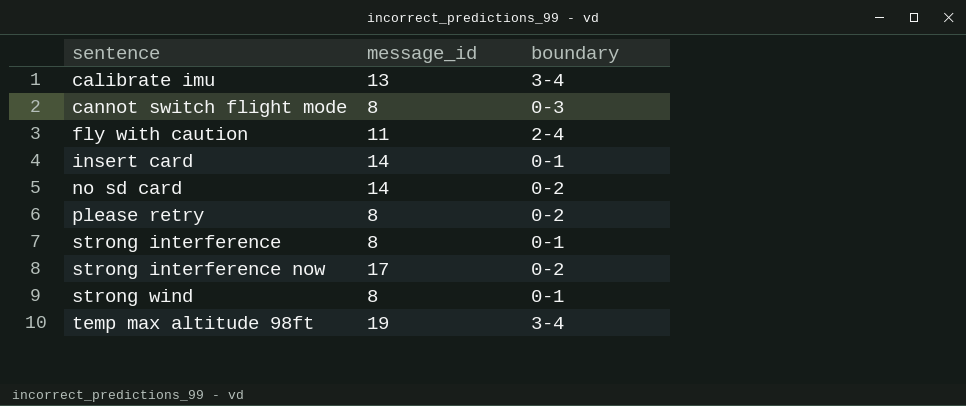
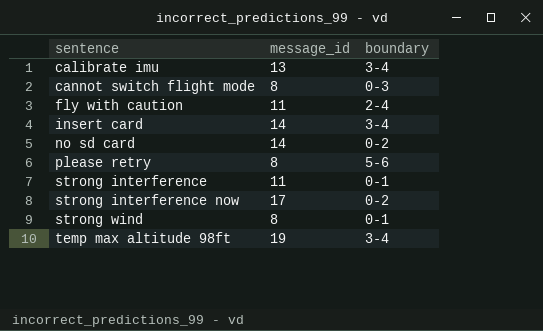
insert card | boundary: 0-1 -> 3-4
please retry | boundary: 0-2 -> 5-6
strong interference | message_id: 8 -> 11

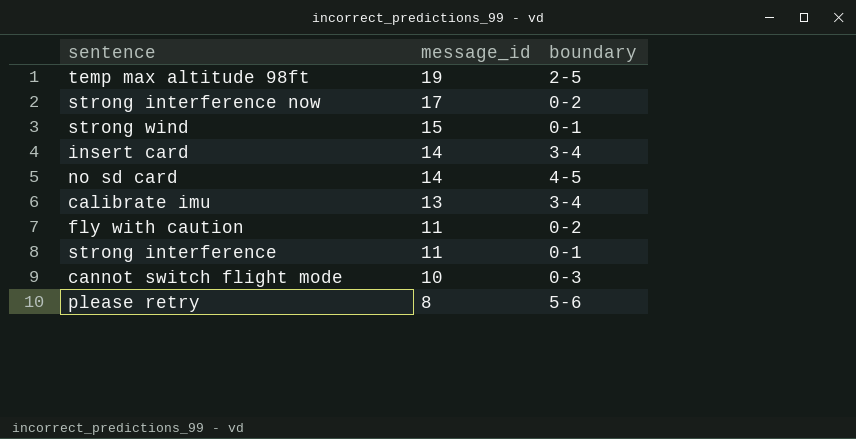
row order: sentence ascending -> message_id descending
temp max altitude 98ft | boundary: 3-4 -> 2-5
strong wind | message_id: 8 -> 15
no sd card | boundary: 0-2 -> 4-5
fly with caution | boundary: 2-4 -> 0-2
cannot switch flight mode | message_id: 8 -> 10

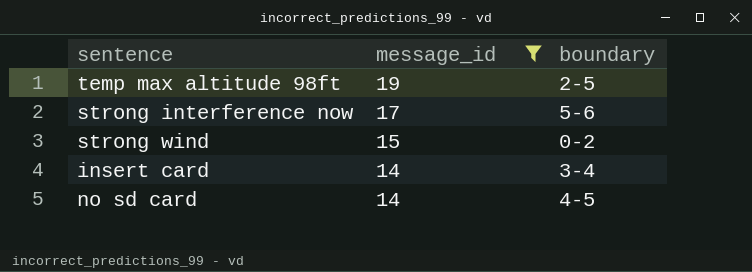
filter: none -> message_id >= 14
strong interference now | boundary: 0-2 -> 5-6
strong wind | boundary: 0-1 -> 0-2

